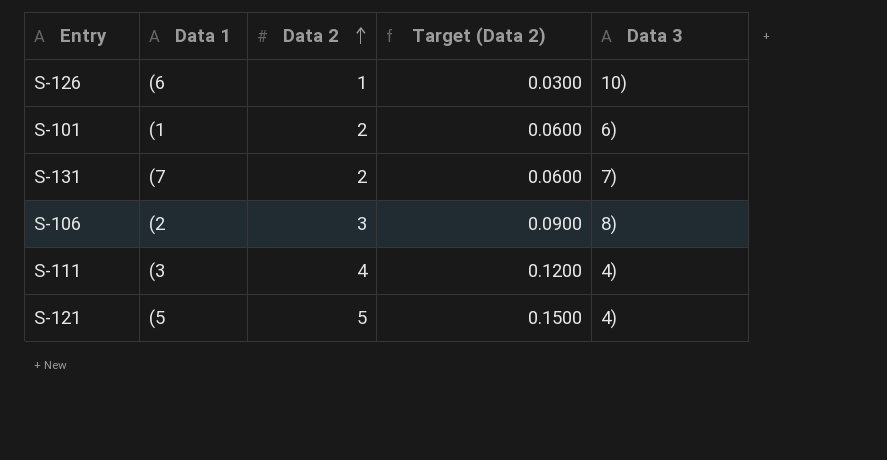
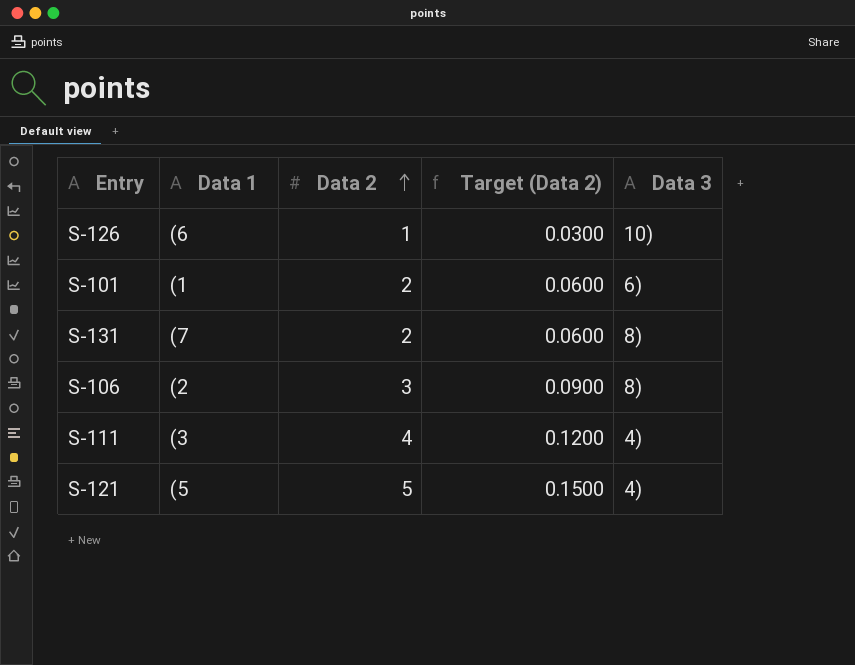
S-131 | Data 3: 7) -> 8)

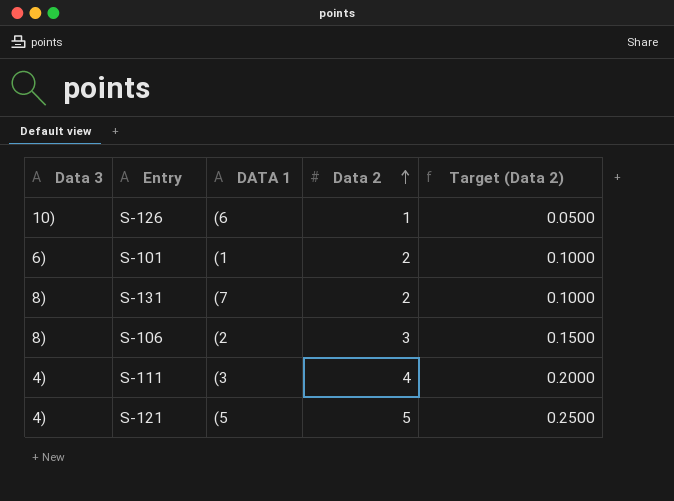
column Data 3 | position: 5 -> 1
column name: Data 1 -> DATA 1
column Target (Data 2) | formula: [Data 2] * 0.03 -> [Data 2] * 0.05

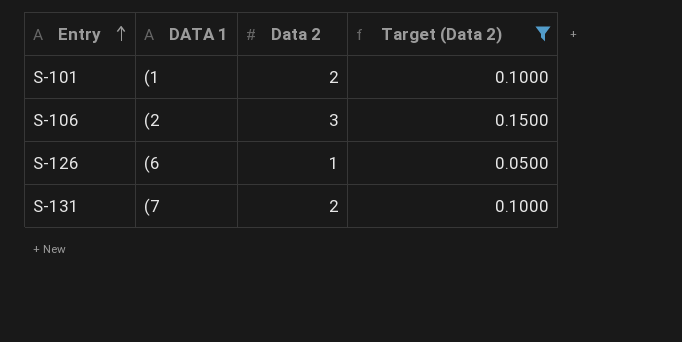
filter: none -> Target (Data 2) <= 0.1500
row order: Data 2 ascending -> Entry ascending
column Data 3 | position: 1 -> none

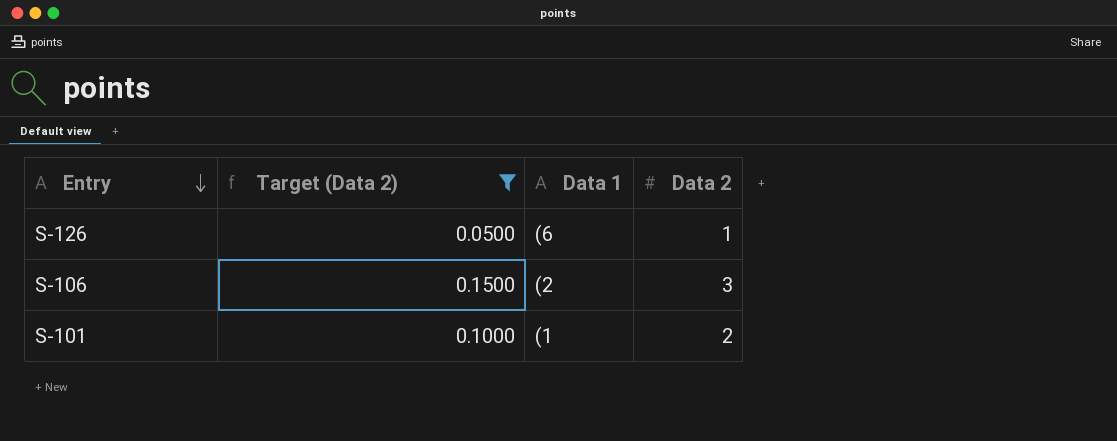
row order: Entry ascending -> Entry descending
column Target (Data 2) | position: 4 -> 2
column name: DATA 1 -> Data 1
row S-131: (7 | 2 | 0.1000 -> none

